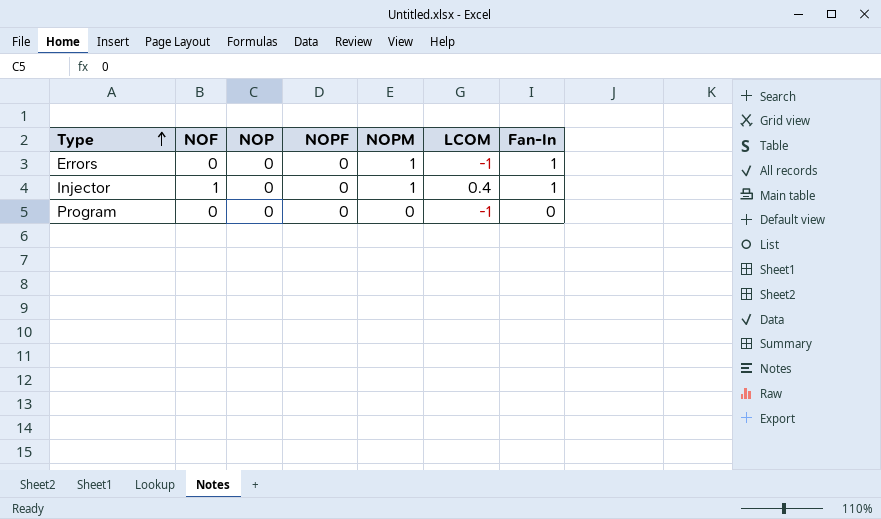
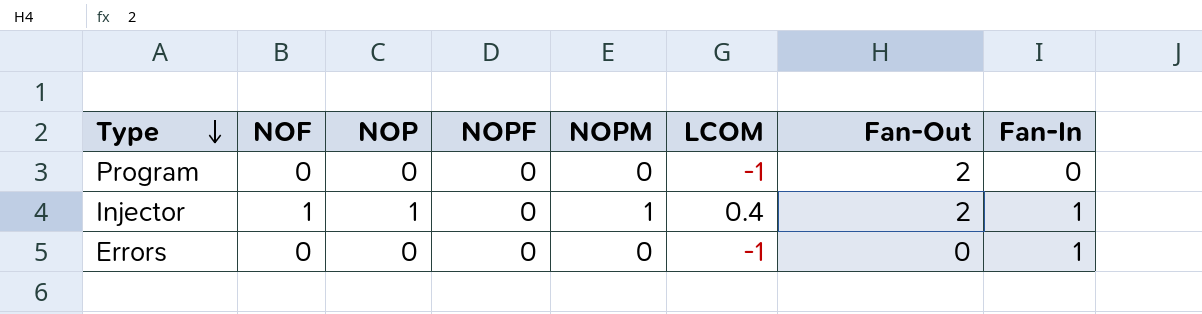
row order: Type ascending -> Type descending
column Fan-Out | position: none -> 7
Injector | NOP: 0 -> 1
Errors | NOPM: 1 -> 0

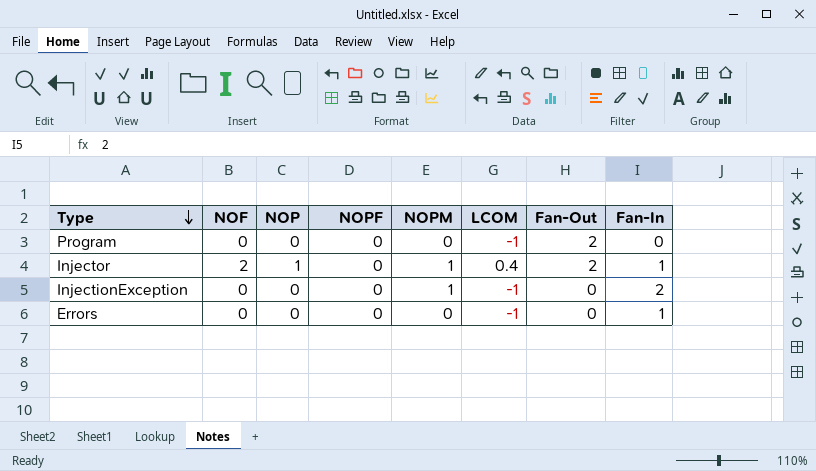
Injector | NOF: 1 -> 2
row InjectionException: none -> 0 | 0 | 0 | 1 | -1 | 0 | 2

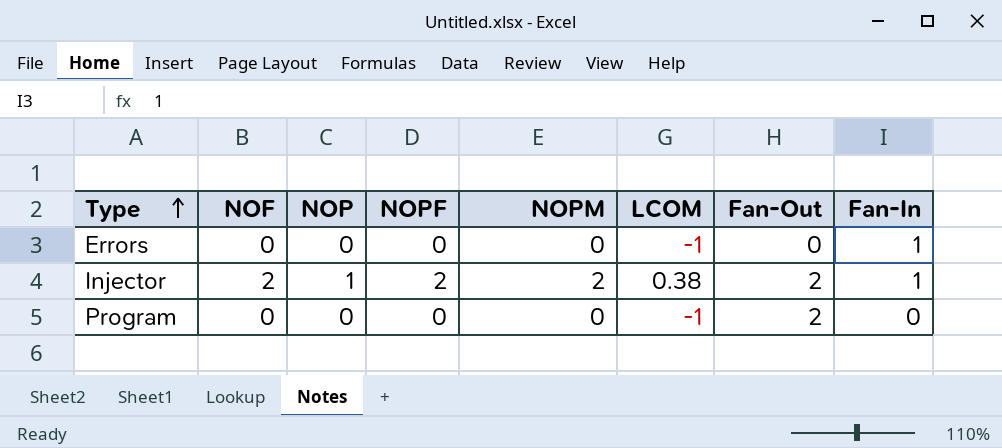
row order: Type descending -> Type ascending
row InjectionException: 0 | 0 | 0 | 1 | -1 | 0 | 2 -> none
Injector | NOPF: 0 -> 2
Injector | NOPM: 1 -> 2
Injector | LCOM: 0.4 -> 0.38

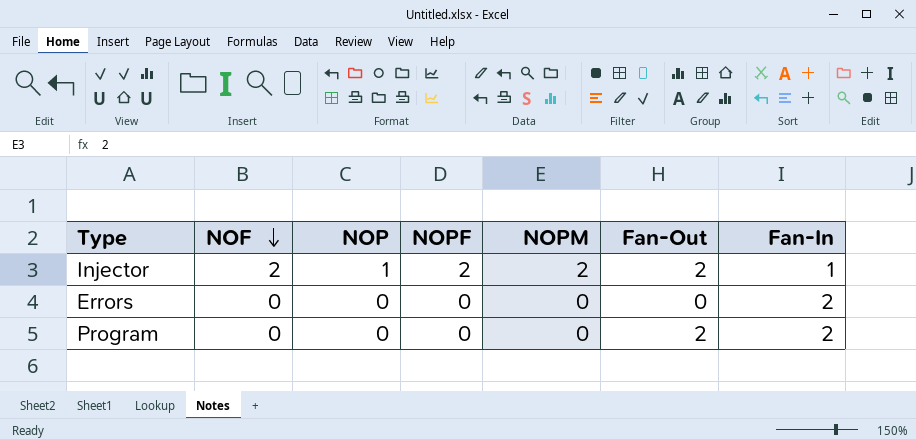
row order: Type ascending -> NOF descending
column LCOM | position: 6 -> none
Errors | Fan-In: 1 -> 2
Program | Fan-In: 0 -> 2

